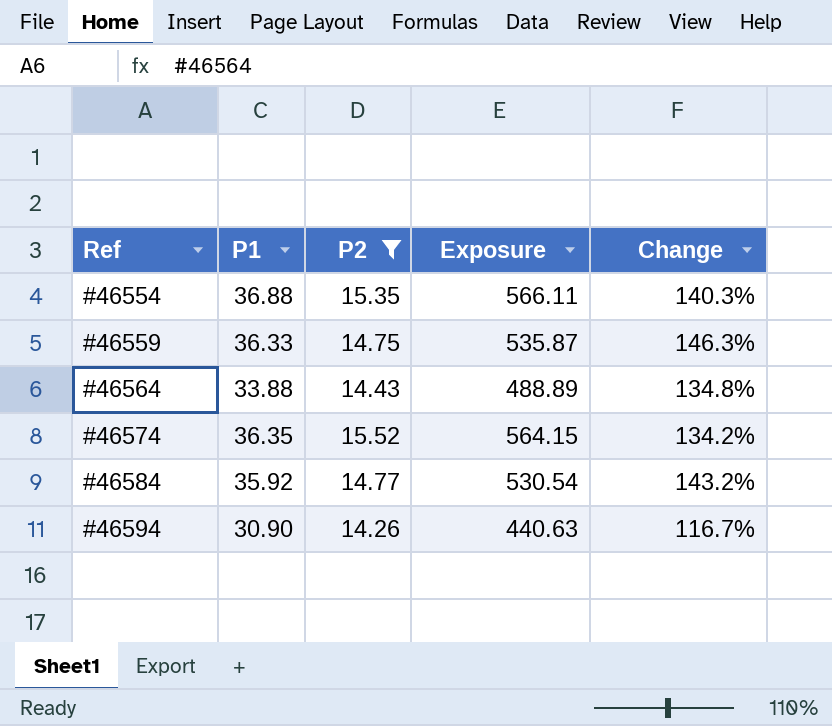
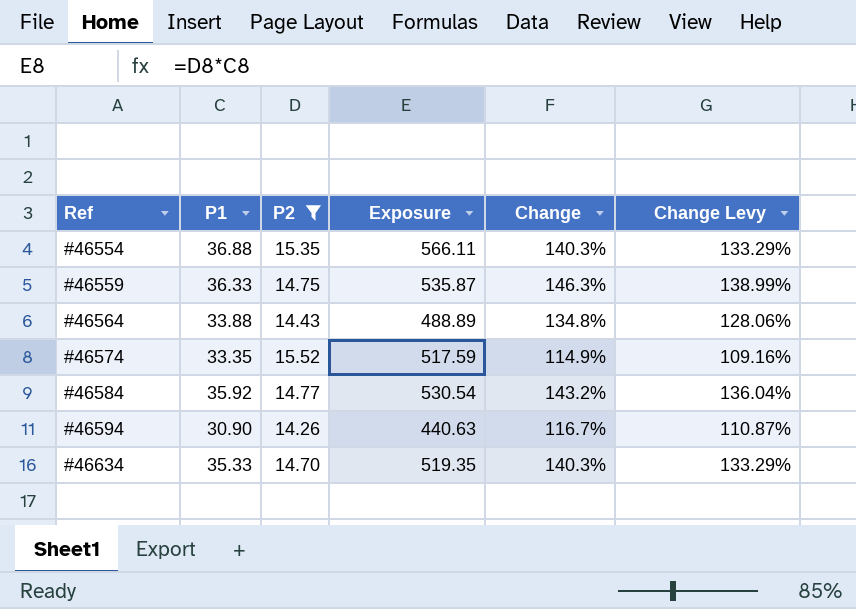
column Change Levy | formula: none -> [Change] * 0.95
#46574 | P1: 36.35 -> 33.35
#46574 | Exposure: 564.15 -> 517.59
#46574 | Change: 134.2% -> 114.9%
row #46634: none -> 35.33 | 14.70 | 519.35 | 140.3% | 133.29%

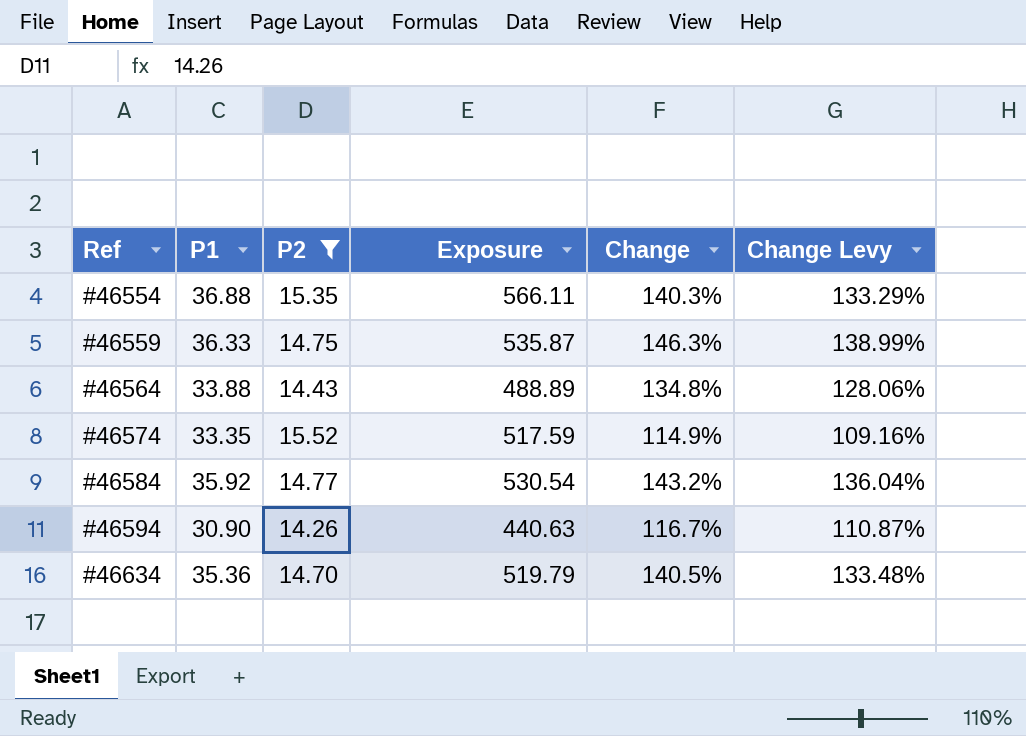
#46634 | P1: 35.33 -> 35.36
#46634 | Exposure: 519.35 -> 519.79
#46634 | Change: 140.3% -> 140.5%
#46634 | Change Levy: 133.29% -> 133.48%

